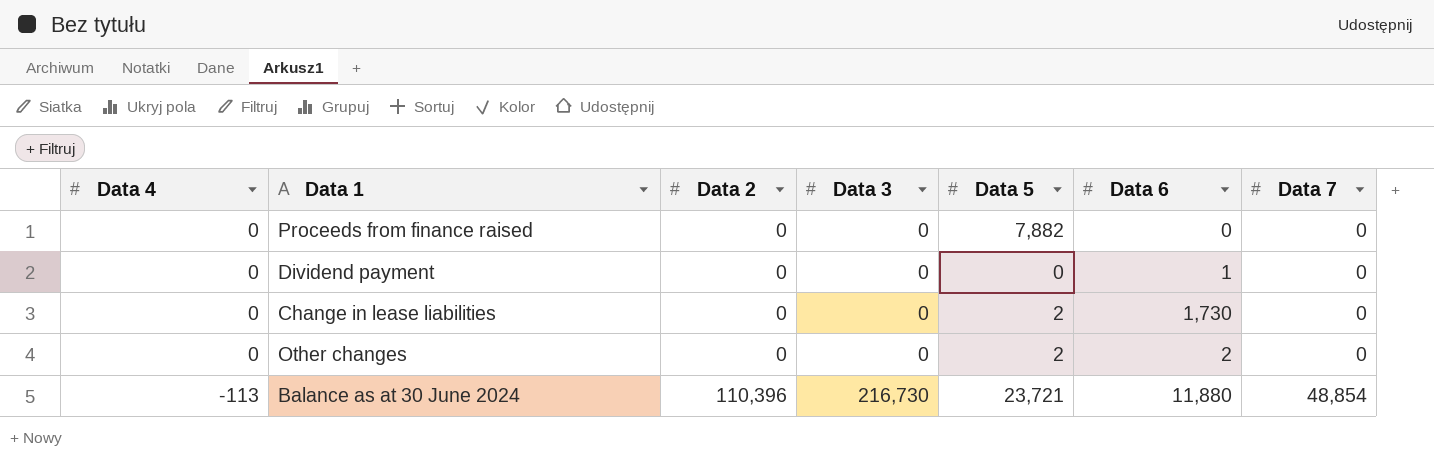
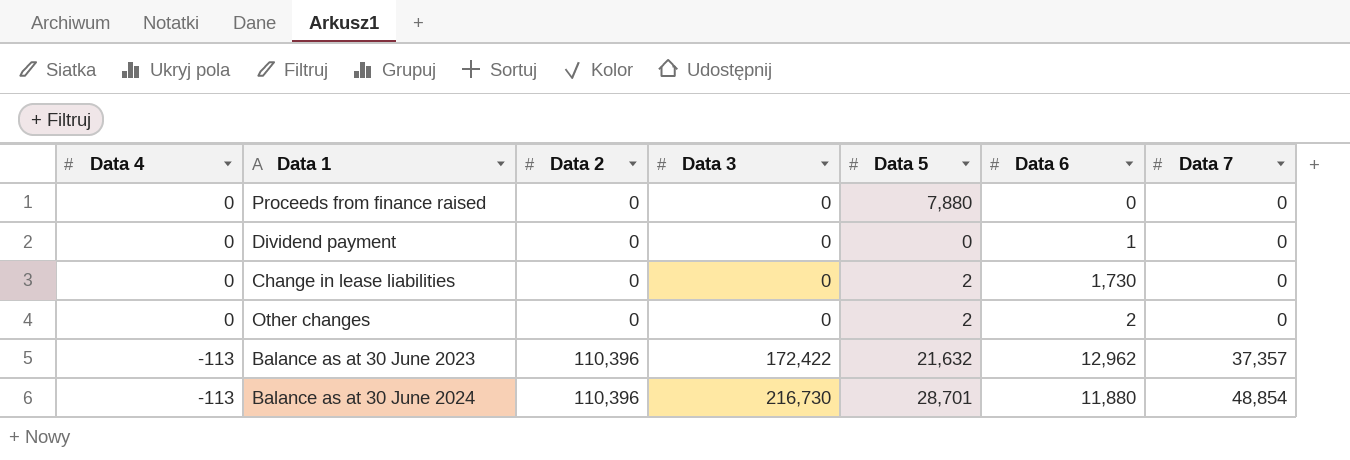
Proceeds from finance raised | Data 5: 7,882 -> 7,880
row Balance as at 30 June 2023: none -> -113 | 110,396 | 172,422 | 21,632 | 12,962 | 37,357
Balance as at 30 June 2024 | Data 5: 23,721 -> 28,701

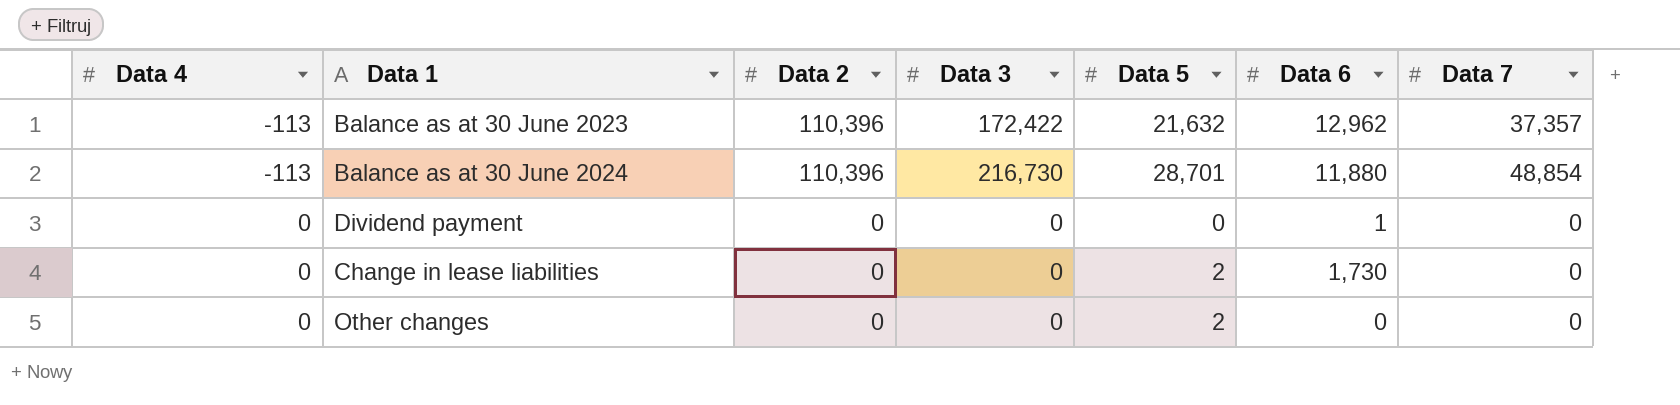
row order: Data 4 descending -> Data 4 ascending
row Proceeds from finance raised: 0 | 0 | 0 | 7,880 | 0 | 0 -> none
Other changes | Data 6: 2 -> 0

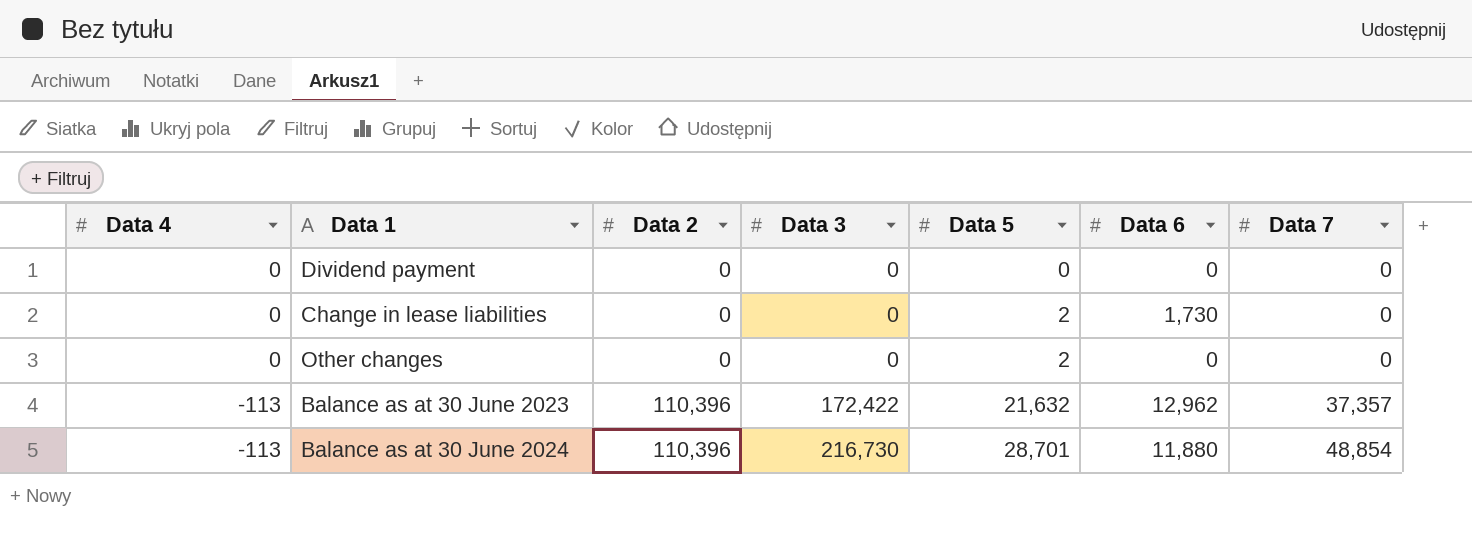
row order: Data 4 ascending -> Data 4 descending
Dividend payment | Data 6: 1 -> 0

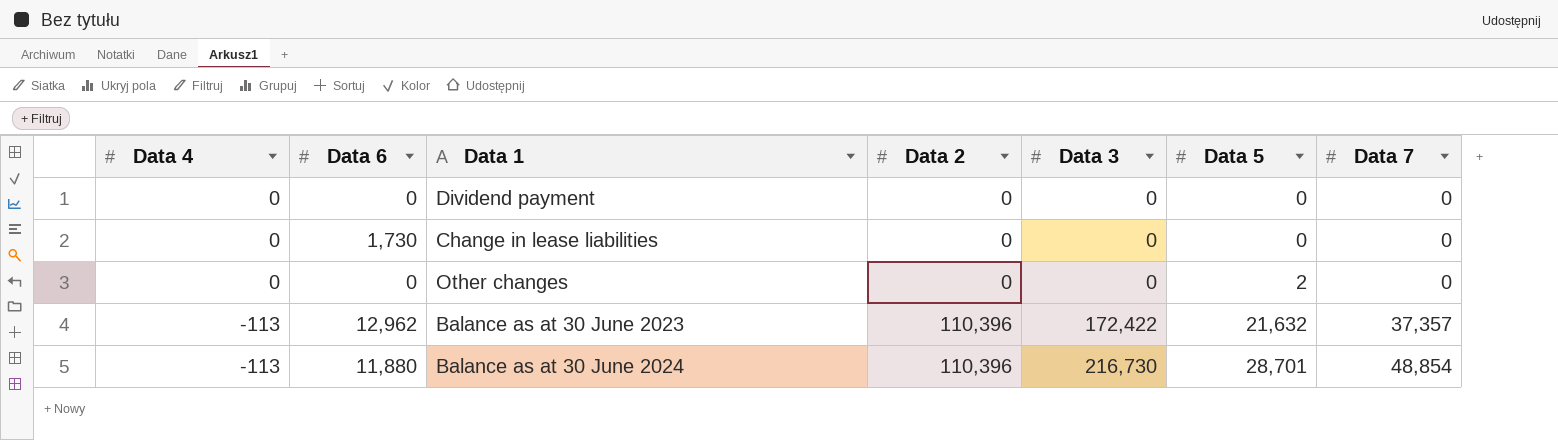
column Data 6 | position: 6 -> 2
Change in lease liabilities | Data 5: 2 -> 0

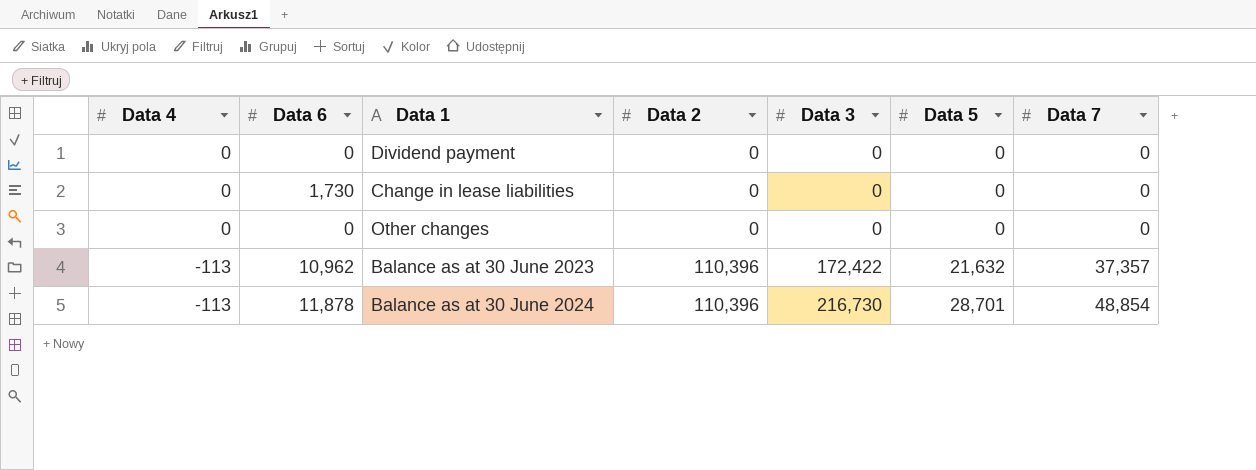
Other changes | Data 5: 2 -> 0
Balance as at 30 June 2023 | Data 6: 12,962 -> 10,962
Balance as at 30 June 2024 | Data 6: 11,880 -> 11,878

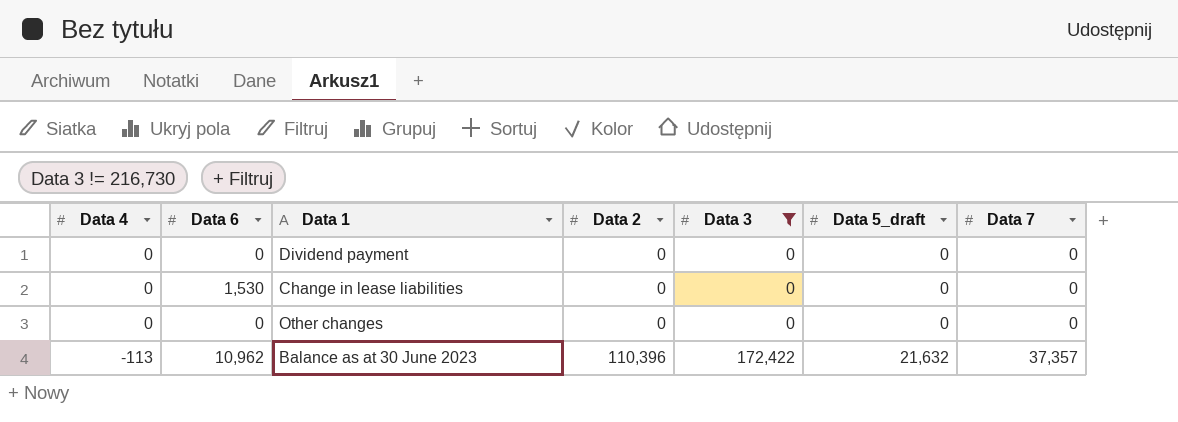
filter: none -> Data 3 != 216,730
column name: Data 5 -> Data 5_draft
Change in lease liabilities | Data 6: 1,730 -> 1,530

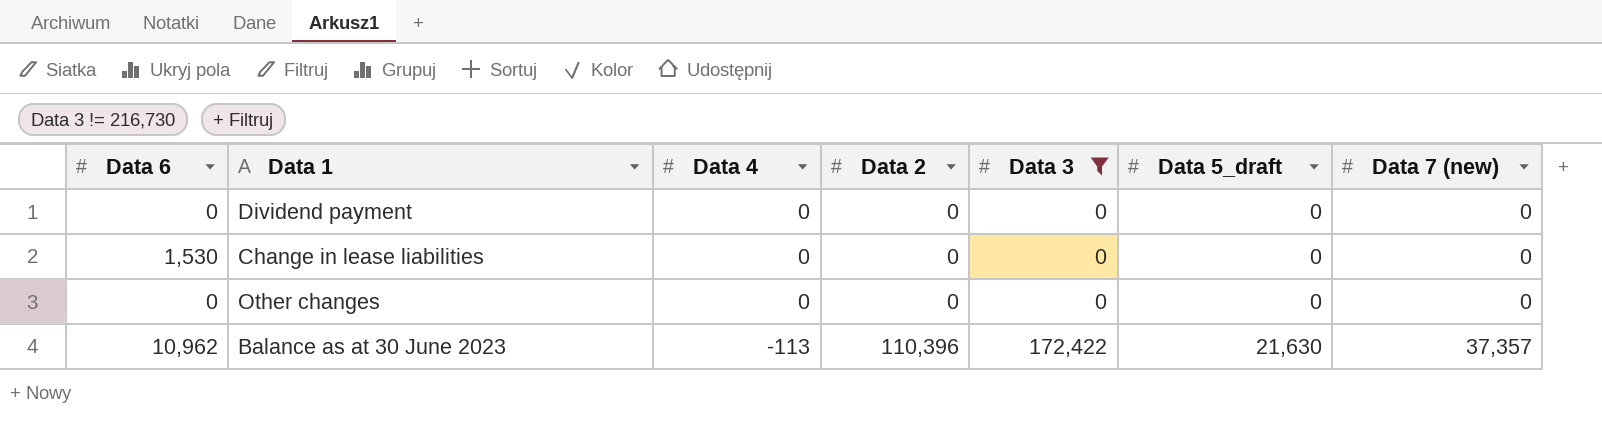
column Data 4 | position: 1 -> 3
column name: Data 7 -> Data 7 (new)
Balance as at 30 June 2023 | Data 5_draft: 21,632 -> 21,630

